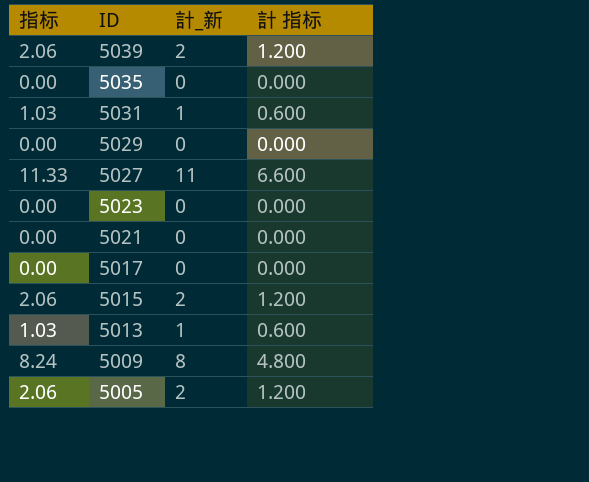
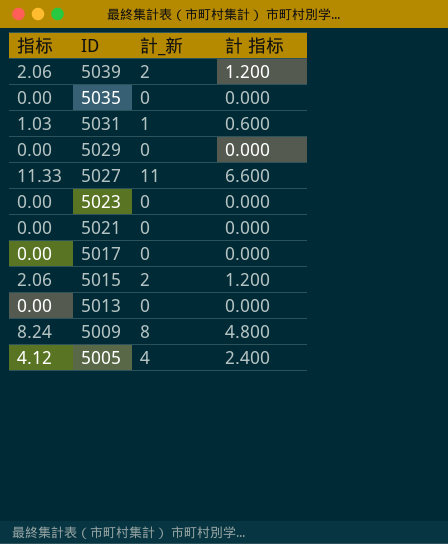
5013 | 指标: 1.03 -> 0.00
5013 | 計_新: 1 -> 0
5013 | 計 指标: 0.600 -> 0.000
5005 | 指标: 2.06 -> 4.12
5005 | 計_新: 2 -> 4
5005 | 計 指标: 1.200 -> 2.400

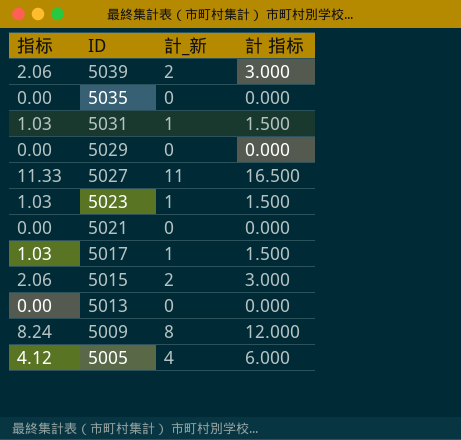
column 計 指标 | formula: [計_新] * 0.6 -> [計_新] * 1.5
5023 | 指标: 0.00 -> 1.03
5023 | 計_新: 0 -> 1
5017 | 指标: 0.00 -> 1.03
5017 | 計_新: 0 -> 1

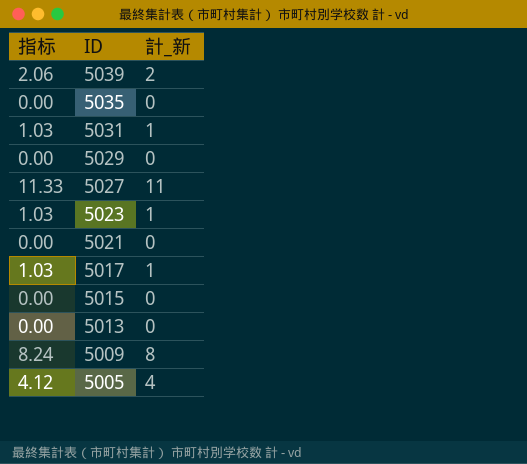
column 計 指标 | formula: [計_新] * 1.5 -> none
5015 | 指标: 2.06 -> 0.00
5015 | 計_新: 2 -> 0

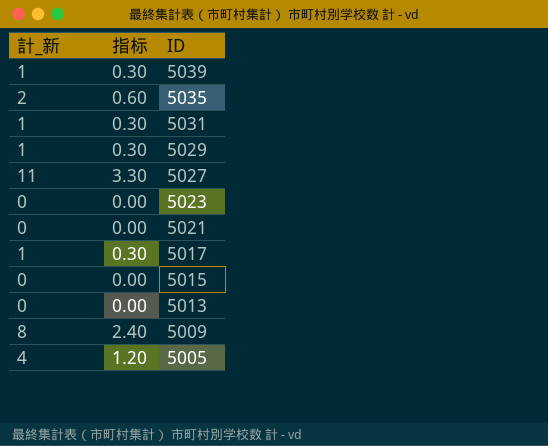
column 計_新 | position: 3 -> 1
column 指标 | formula: [計_新] * 1.03 -> [計_新] * 0.3
5039 | 計_新: 2 -> 1
5035 | 計_新: 0 -> 2
5029 | 計_新: 0 -> 1
5023 | 計_新: 1 -> 0

